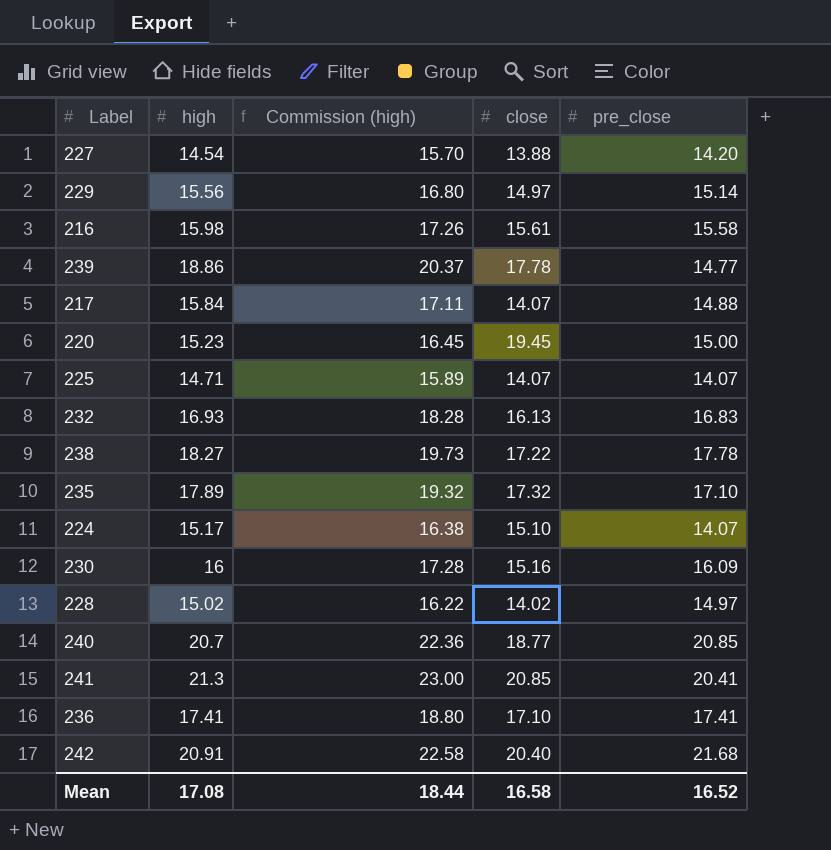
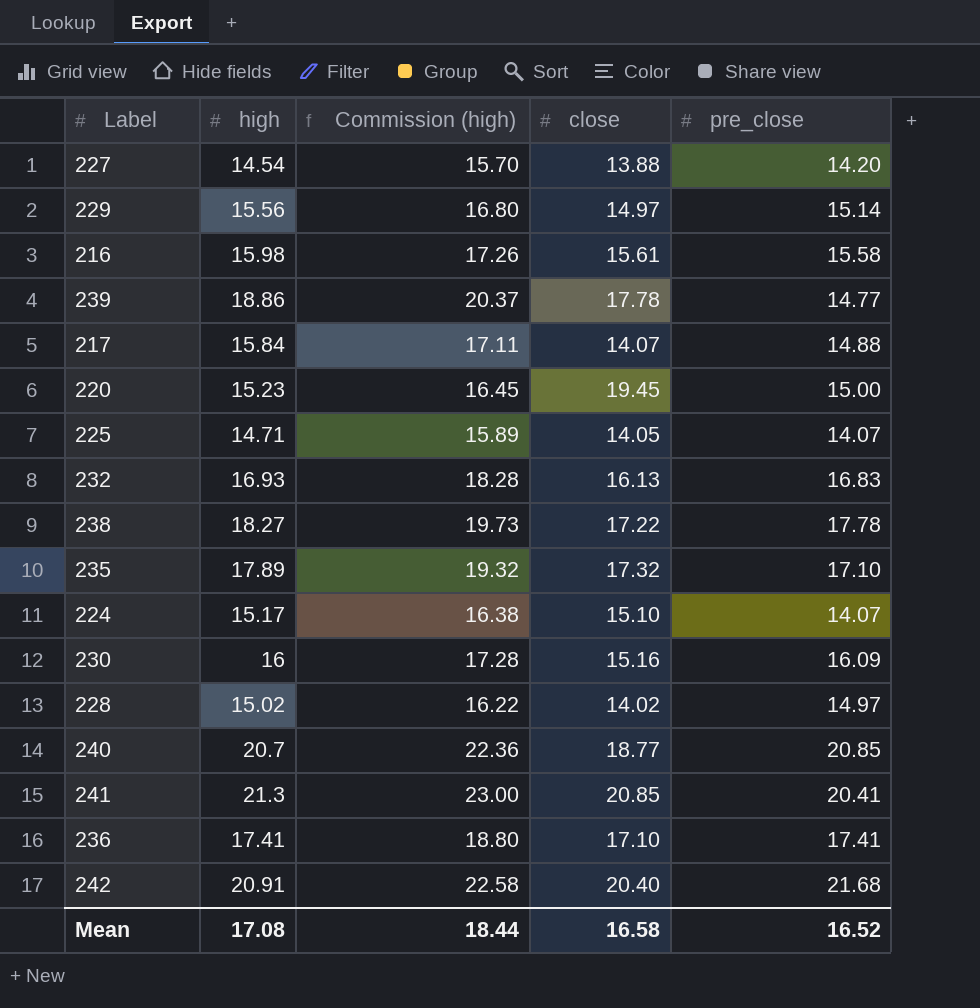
225 | close: 14.07 -> 14.05

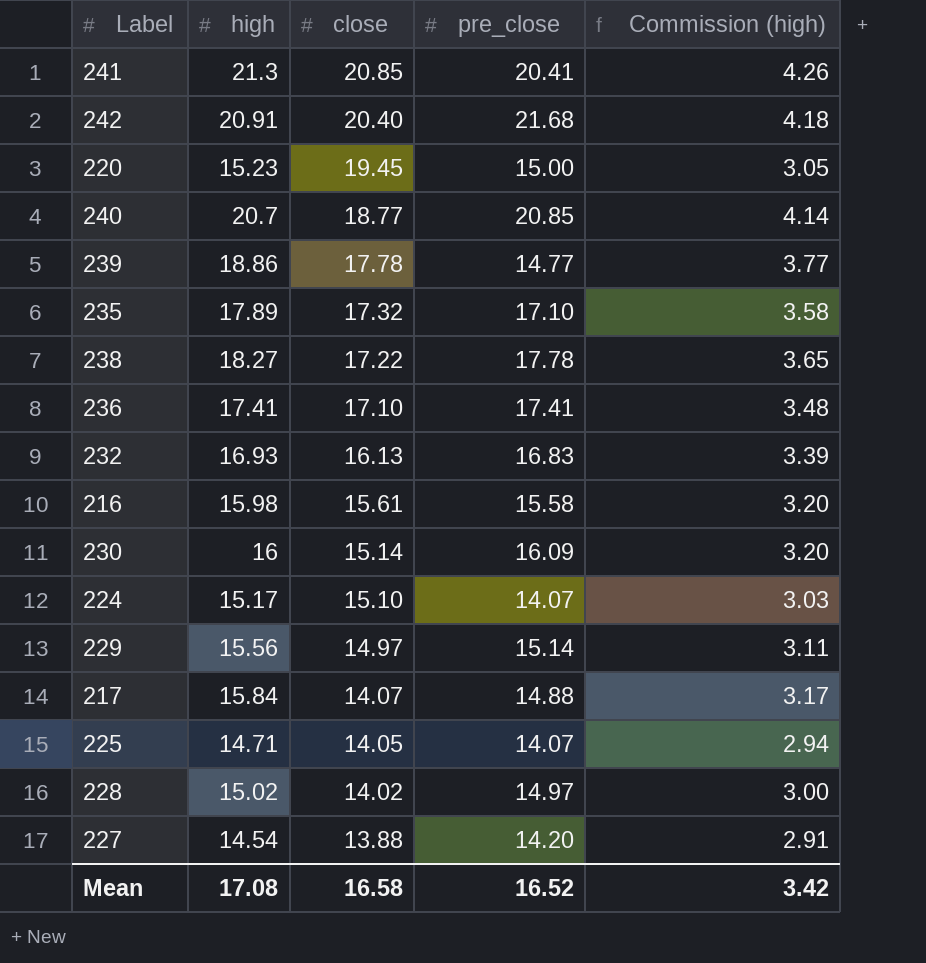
row order: none -> close descending
column Commission (high) | formula: [high] * 1.08 -> [high] * 0.2
column Commission (high) | position: 3 -> 5
230 | close: 15.16 -> 15.14
Mean | Commission (high): 18.44 -> 3.42

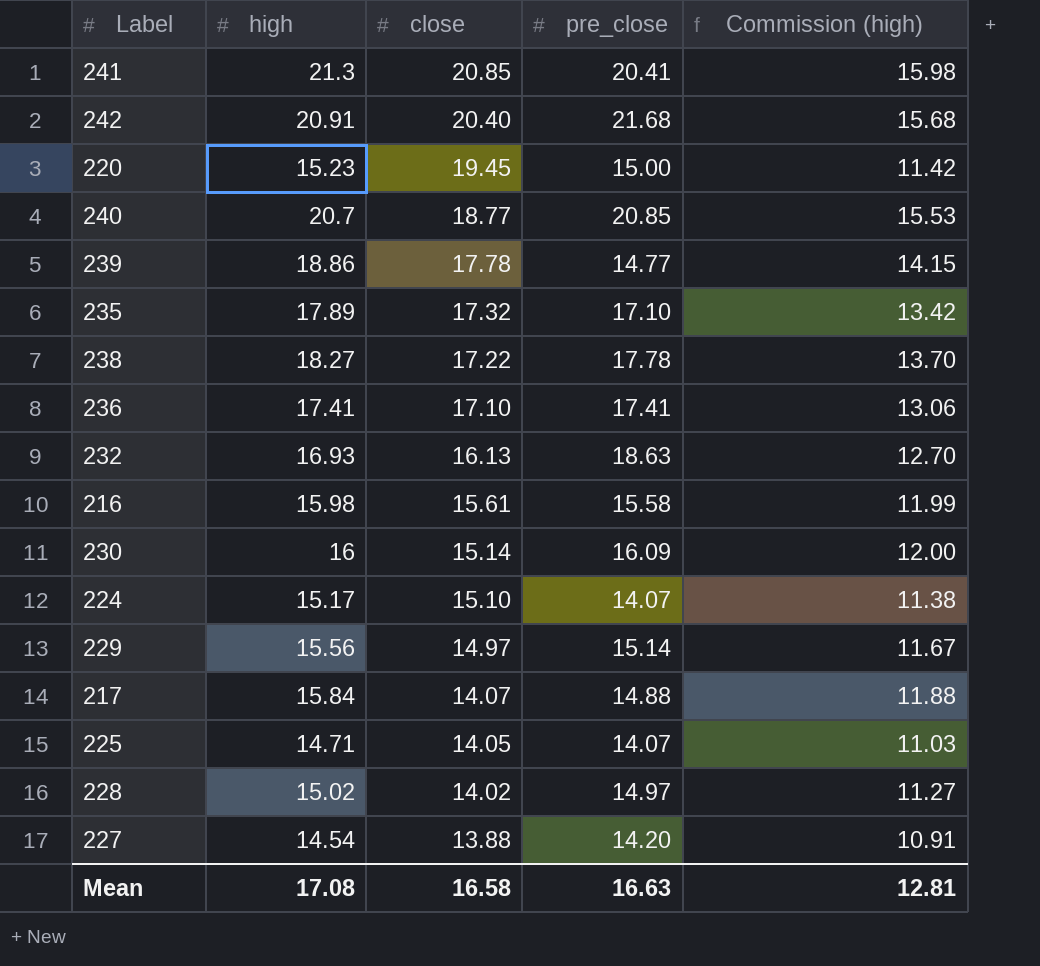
column Commission (high) | formula: [high] * 0.2 -> [high] * 0.75
232 | pre_close: 16.83 -> 18.63
Mean | pre_close: 16.52 -> 16.63
Mean | Commission (high): 3.42 -> 12.81

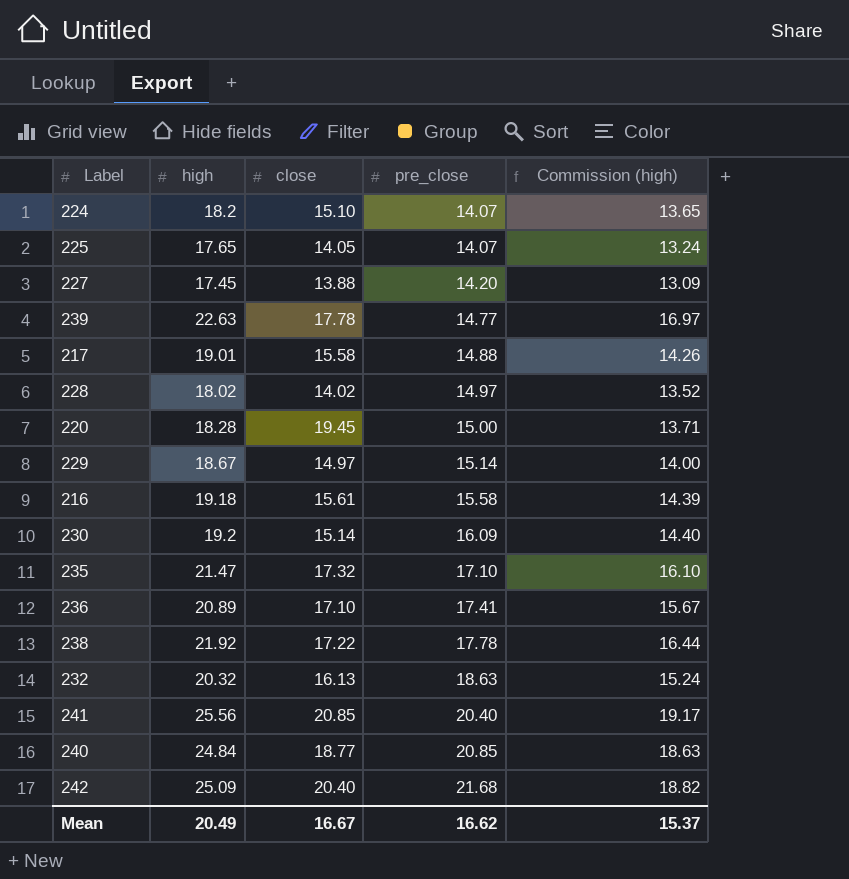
row order: close descending -> pre_close ascending
224 | high: 15.17 -> 18.2
224 | Commission (high): 11.38 -> 13.65
225 | high: 14.71 -> 17.65
225 | Commission (high): 11.03 -> 13.24
227 | high: 14.54 -> 17.45
227 | Commission (high): 10.91 -> 13.09
239 | high: 18.86 -> 22.63
239 | Commission (high): 14.15 -> 16.97
217 | high: 15.84 -> 19.01
217 | close: 14.07 -> 15.58
217 | Commission (high): 11.88 -> 14.26
228 | high: 15.02 -> 18.02
228 | Commission (high): 11.27 -> 13.52
220 | high: 15.23 -> 18.28
220 | Commission (high): 11.42 -> 13.71
229 | high: 15.56 -> 18.67
229 | Commission (high): 11.67 -> 14.00
216 | high: 15.98 -> 19.18
216 | Commission (high): 11.99 -> 14.39
230 | high: 16 -> 19.2
230 | Commission (high): 12.00 -> 14.40
235 | high: 17.89 -> 21.47
235 | Commission (high): 13.42 -> 16.10
236 | high: 17.41 -> 20.89
236 | Commission (high): 13.06 -> 15.67
238 | high: 18.27 -> 21.92
238 | Commission (high): 13.70 -> 16.44
232 | high: 16.93 -> 20.32
232 | Commission (high): 12.70 -> 15.24
241 | high: 21.3 -> 25.56
241 | pre_close: 20.41 -> 20.40
241 | Commission (high): 15.98 -> 19.17
240 | high: 20.7 -> 24.84
240 | Commission (high): 15.53 -> 18.63
242 | high: 20.91 -> 25.09
242 | Commission (high): 15.68 -> 18.82
Mean | high: 17.08 -> 20.49
Mean | close: 16.58 -> 16.67
Mean | pre_close: 16.63 -> 16.62
Mean | Commission (high): 12.81 -> 15.37

